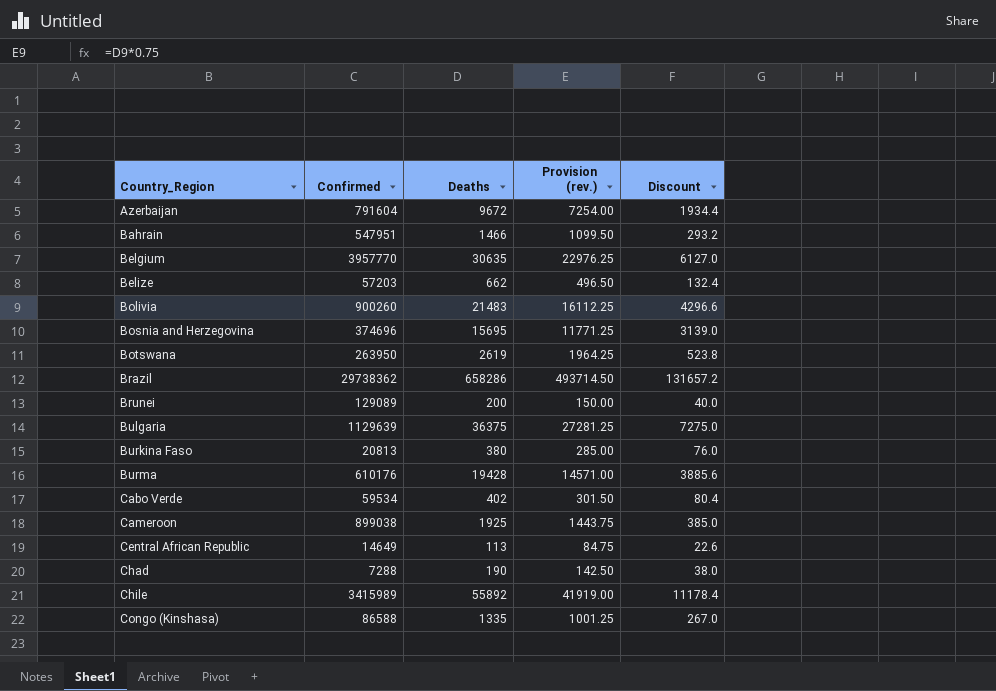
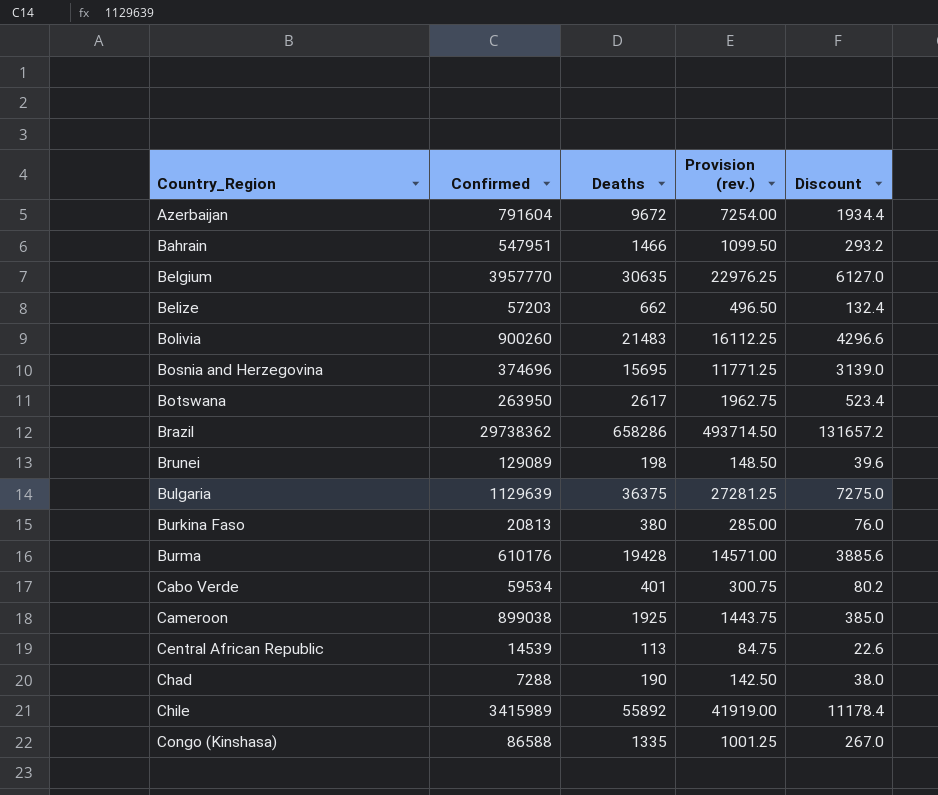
Botswana | Deaths: 2619 -> 2617
Botswana | Provision (rev.): 1964.25 -> 1962.75
Botswana | Discount: 523.8 -> 523.4
Brunei | Deaths: 200 -> 198
Brunei | Provision (rev.): 150.00 -> 148.50
Brunei | Discount: 40.0 -> 39.6
Cabo Verde | Deaths: 402 -> 401
Cabo Verde | Provision (rev.): 301.50 -> 300.75
Cabo Verde | Discount: 80.4 -> 80.2
Central African Republic | Confirmed: 14649 -> 14539

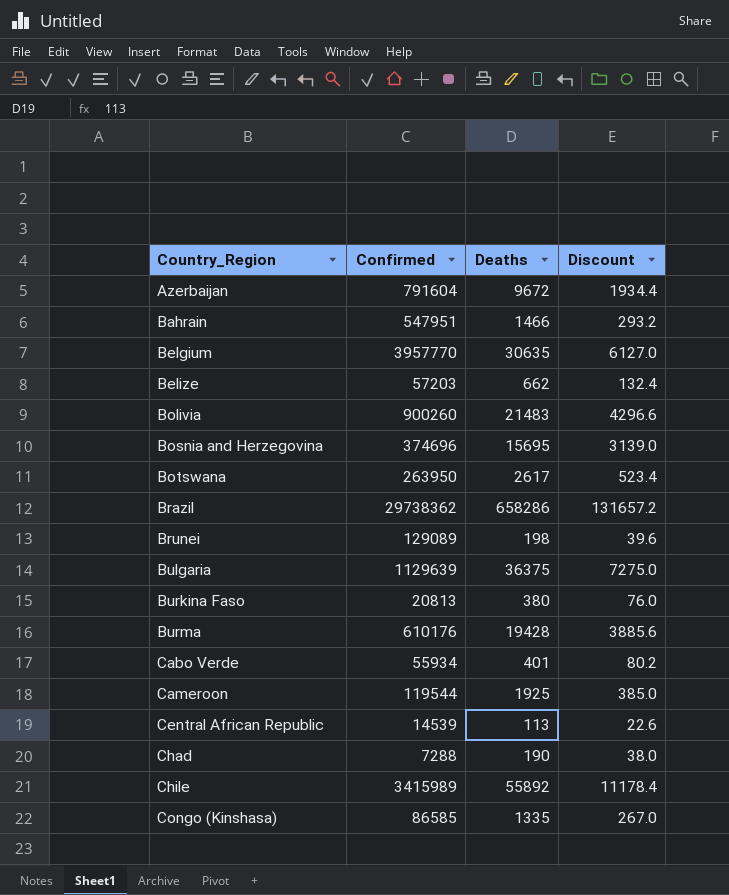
column Provision (rev.) | formula: [Deaths] * 0.75 -> none
Cabo Verde | Confirmed: 59534 -> 55934
Cameroon | Confirmed: 899038 -> 119544
Congo (Kinshasa) | Confirmed: 86588 -> 86585

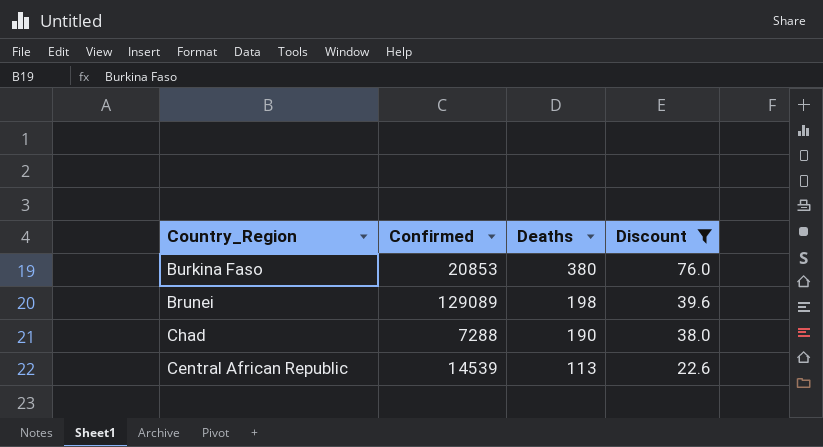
filter: none -> Discount <= 76.0
row order: Country_Region ascending -> Deaths descending
Burkina Faso | Confirmed: 20813 -> 20853

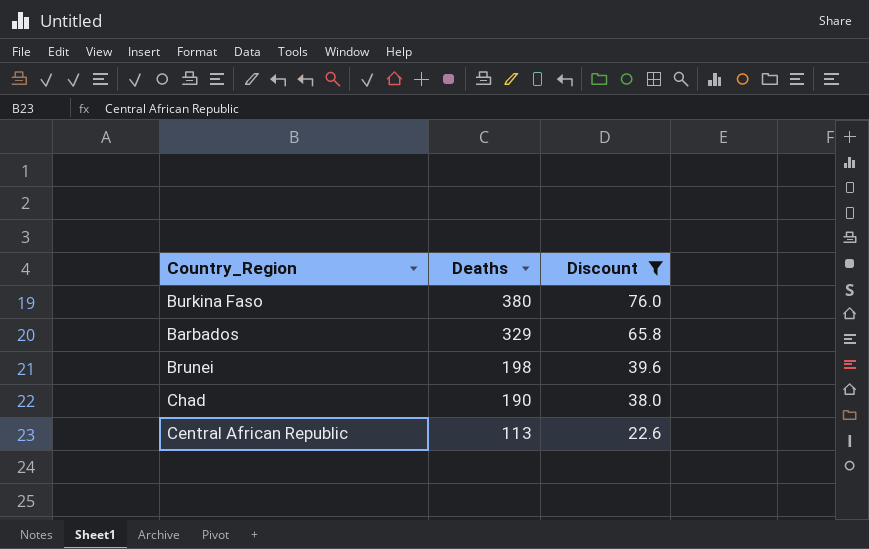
column Confirmed | position: 2 -> none
row Barbados: none -> 329 | 65.8

